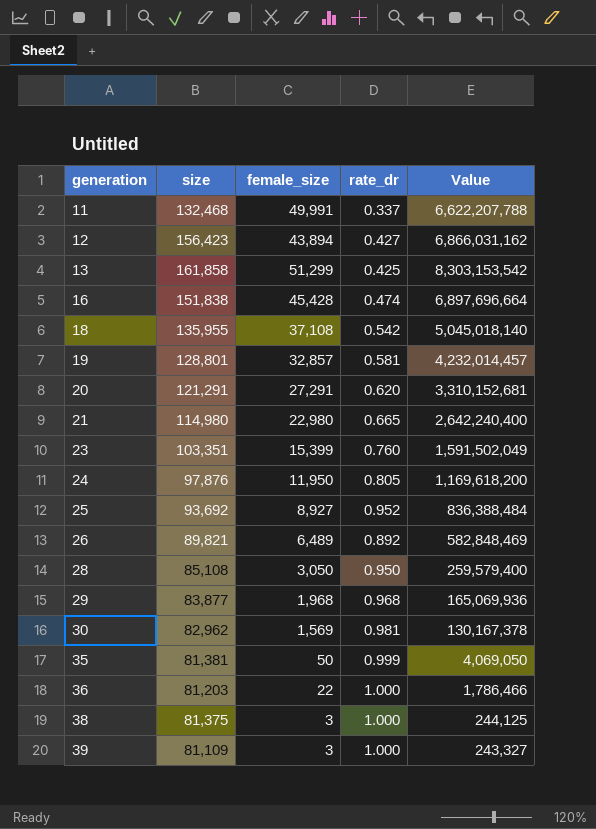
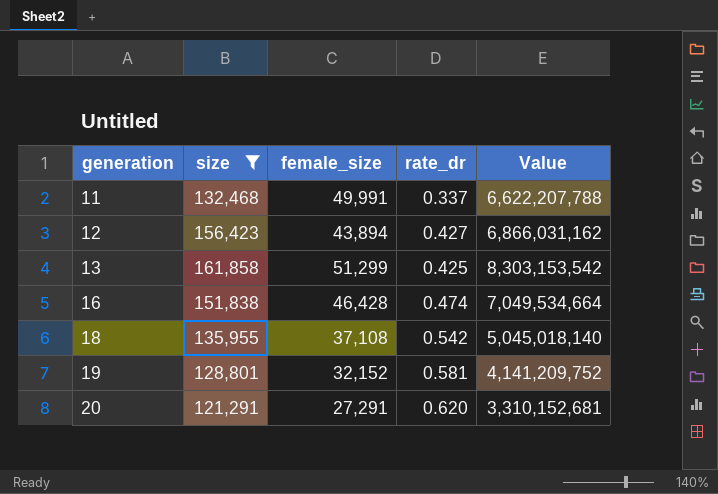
filter: none -> size >= 121,291
16 | female_size: 45,428 -> 46,428
16 | Value: 6,897,696,664 -> 7,049,534,664
19 | female_size: 32,857 -> 32,152
19 | Value: 4,232,014,457 -> 4,141,209,752

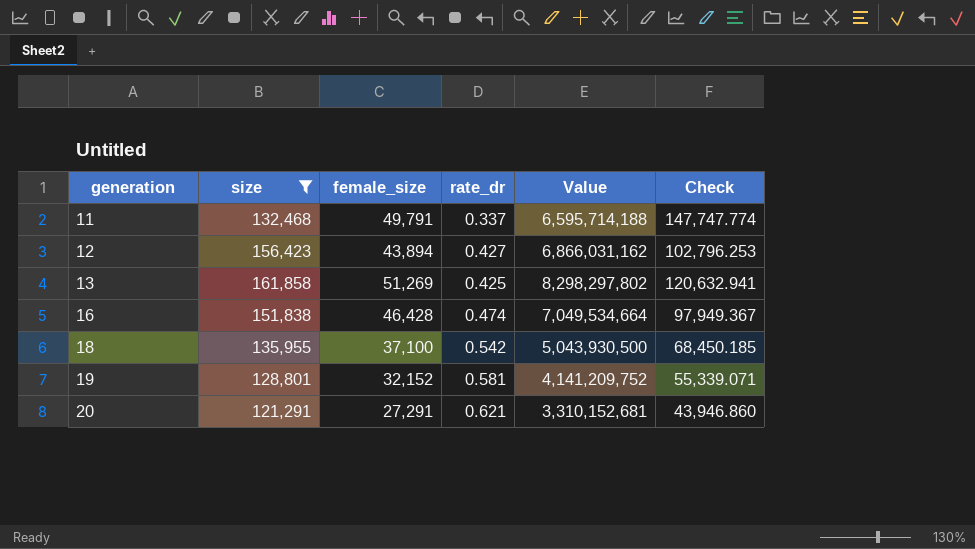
column Check | formula: none -> [female_size] / [rate_dr]
11 | female_size: 49,991 -> 49,791
11 | Value: 6,622,207,788 -> 6,595,714,188
13 | female_size: 51,299 -> 51,269
13 | Value: 8,303,153,542 -> 8,298,297,802
18 | female_size: 37,108 -> 37,100
18 | Value: 5,045,018,140 -> 5,043,930,500
20 | rate_dr: 0.620 -> 0.621

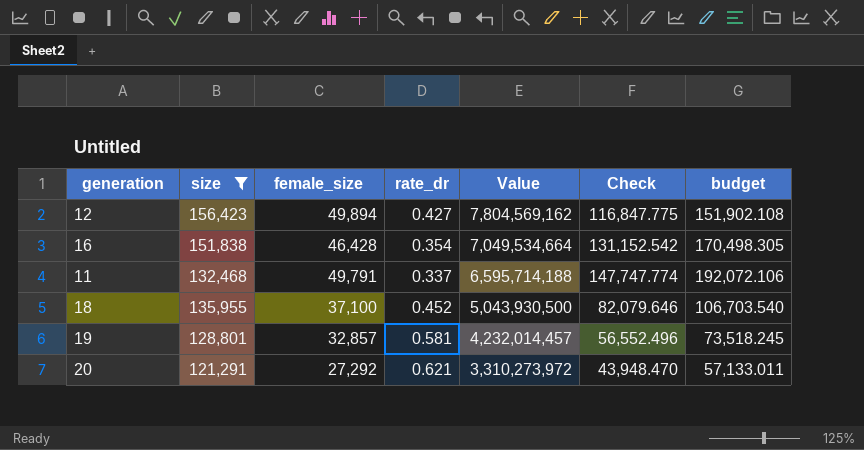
row order: generation ascending -> Value descending
column budget | formula: none -> [Check] * 1.3
row 13: 161,858 | 51,269 | 0.425 | 8,298,297,802 | 120,632.941 -> none
12 | female_size: 43,894 -> 49,894
12 | Value: 6,866,031,162 -> 7,804,569,162
12 | Check: 102,796.253 -> 116,847.775
16 | rate_dr: 0.474 -> 0.354
16 | Check: 97,949.367 -> 131,152.542
18 | rate_dr: 0.542 -> 0.452
18 | Check: 68,450.185 -> 82,079.646
19 | female_size: 32,152 -> 32,857
19 | Value: 4,141,209,752 -> 4,232,014,457
19 | Check: 55,339.071 -> 56,552.496
20 | female_size: 27,291 -> 27,292
20 | Value: 3,310,152,681 -> 3,310,273,972
20 | Check: 43,946.860 -> 43,948.470

